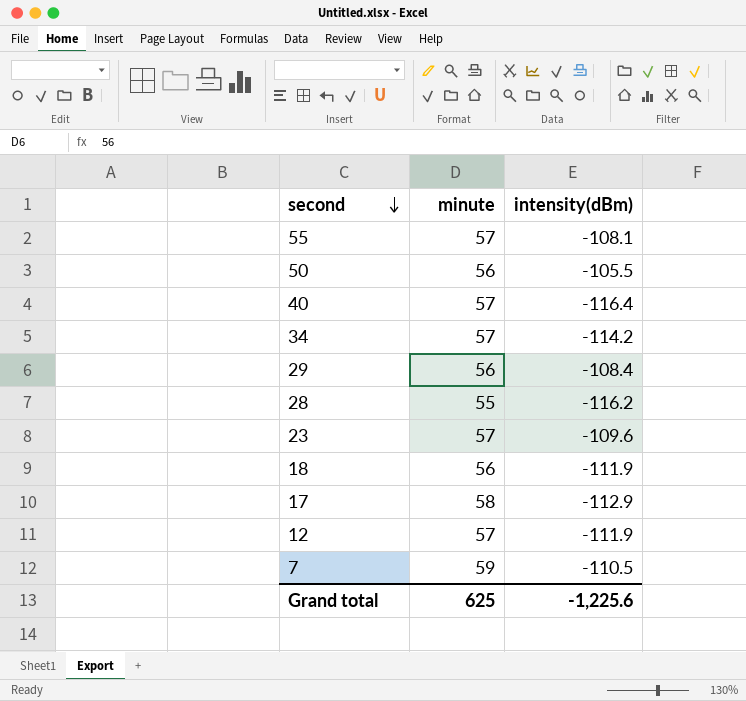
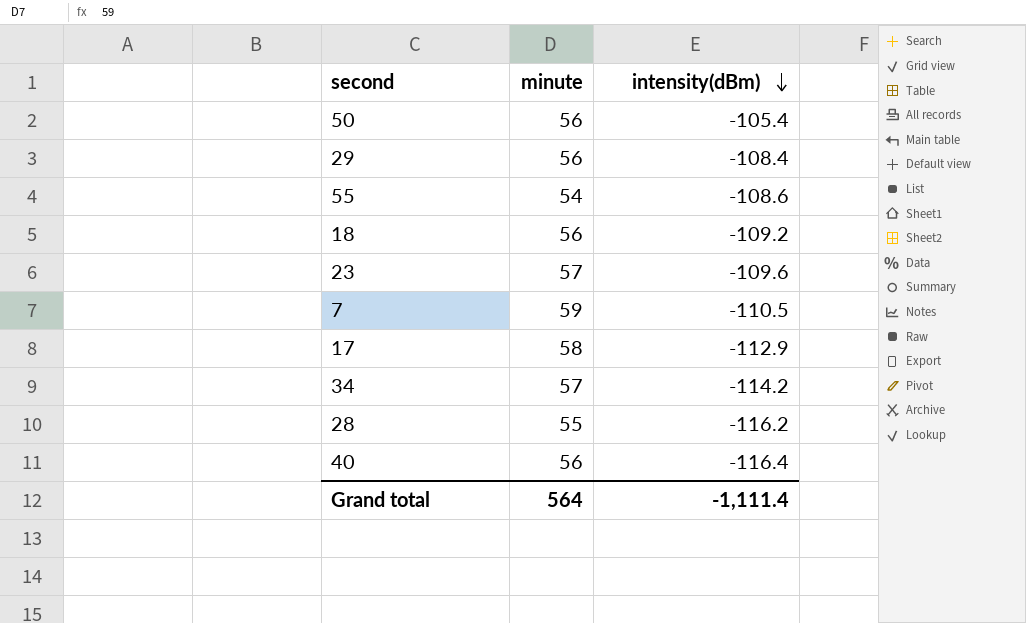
row order: second descending -> intensity(dBm) descending
row 12: 57 | -111.9 -> none
50 | intensity(dBm): -105.5 -> -105.4
55 | minute: 57 -> 54
55 | intensity(dBm): -108.1 -> -108.6
18 | intensity(dBm): -111.9 -> -109.2
40 | minute: 57 -> 56
Grand total | minute: 625 -> 564
Grand total | intensity(dBm): -1,225.6 -> -1,111.4

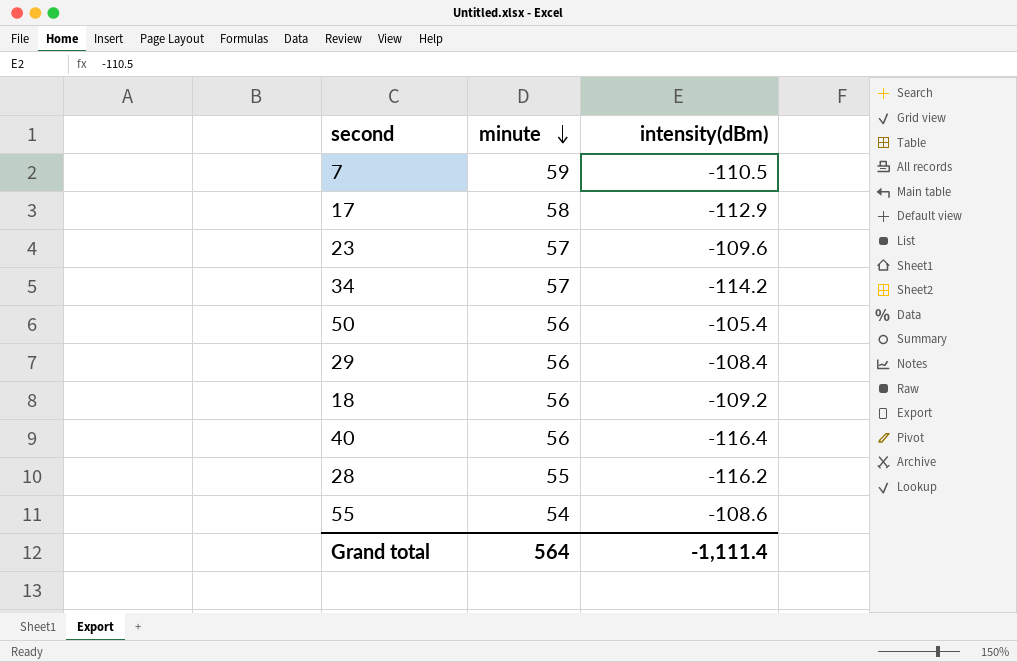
row order: intensity(dBm) descending -> minute descending

